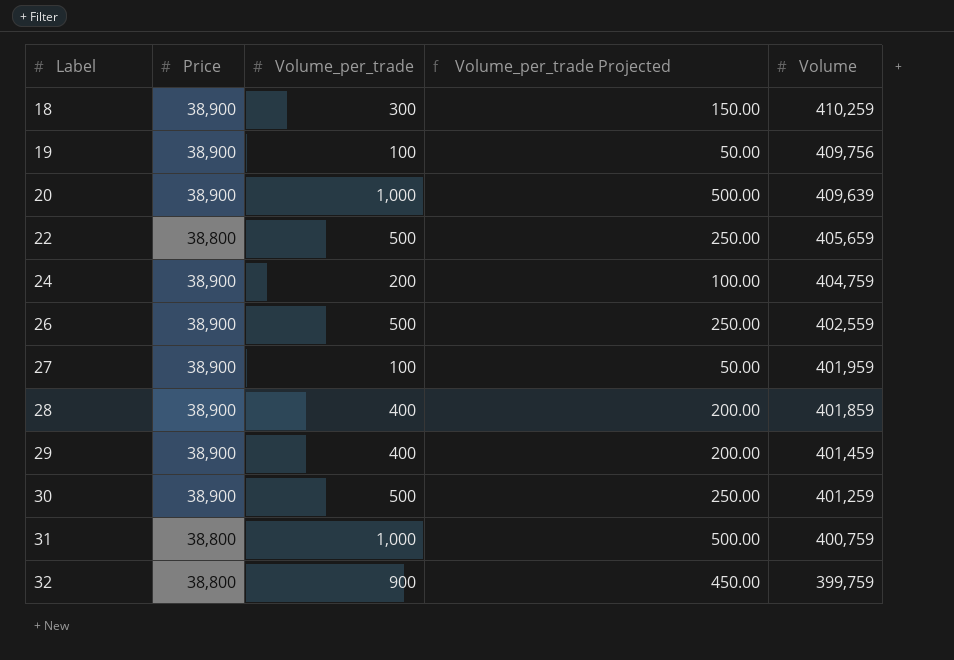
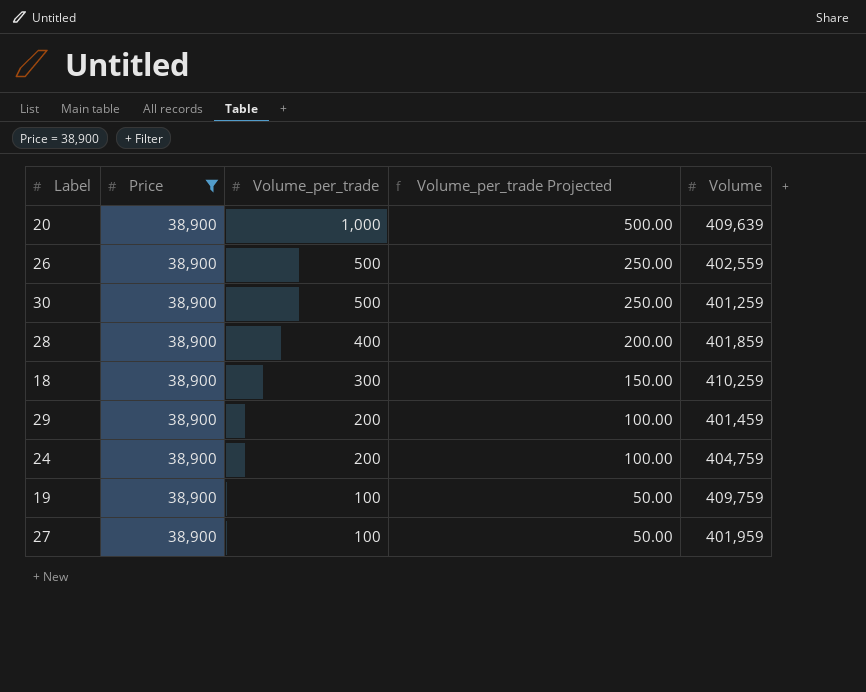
filter: none -> Price = 38,900
row order: Label ascending -> Volume_per_trade descending
29 | Volume_per_trade: 400 -> 200
29 | Volume_per_trade Projected: 200.00 -> 100.00
19 | Volume: 409,756 -> 409,759

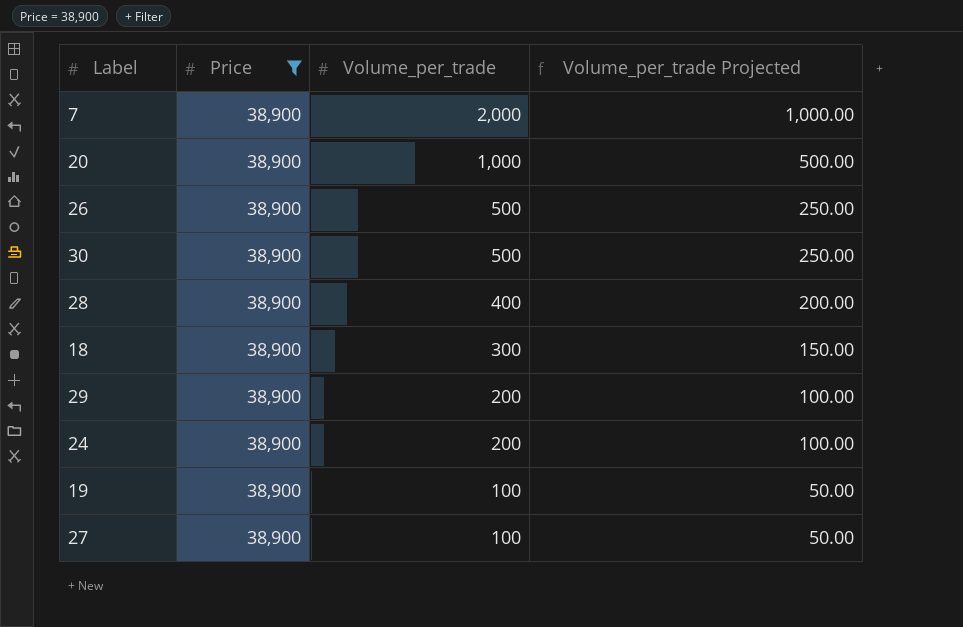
column Volume | position: 5 -> none
row 7: none -> 38,900 | 2,000 | 1,000.00

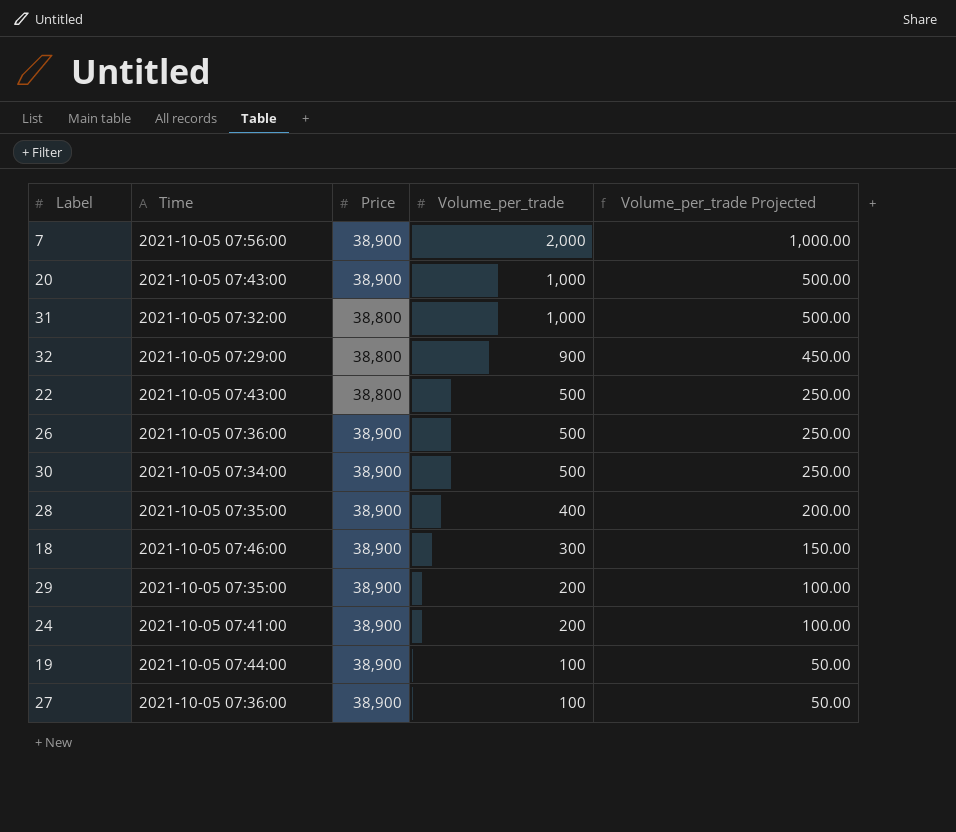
filter: Price = 38,900 -> none
column Time | position: none -> 2

